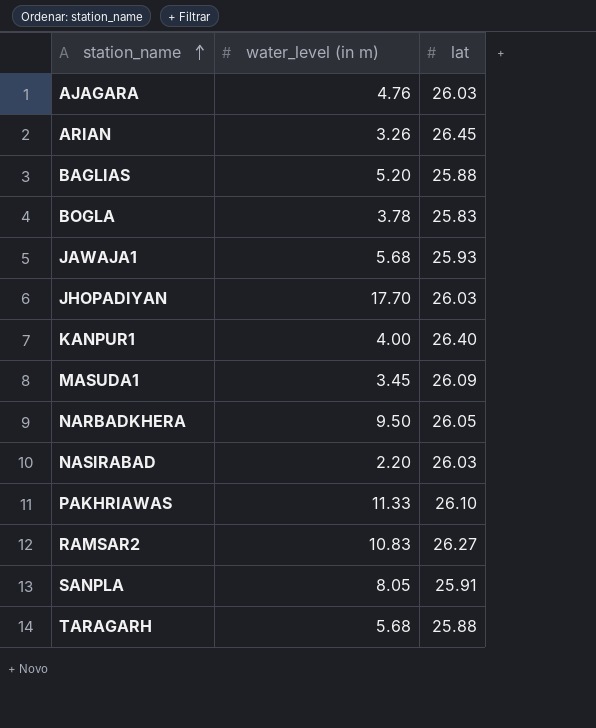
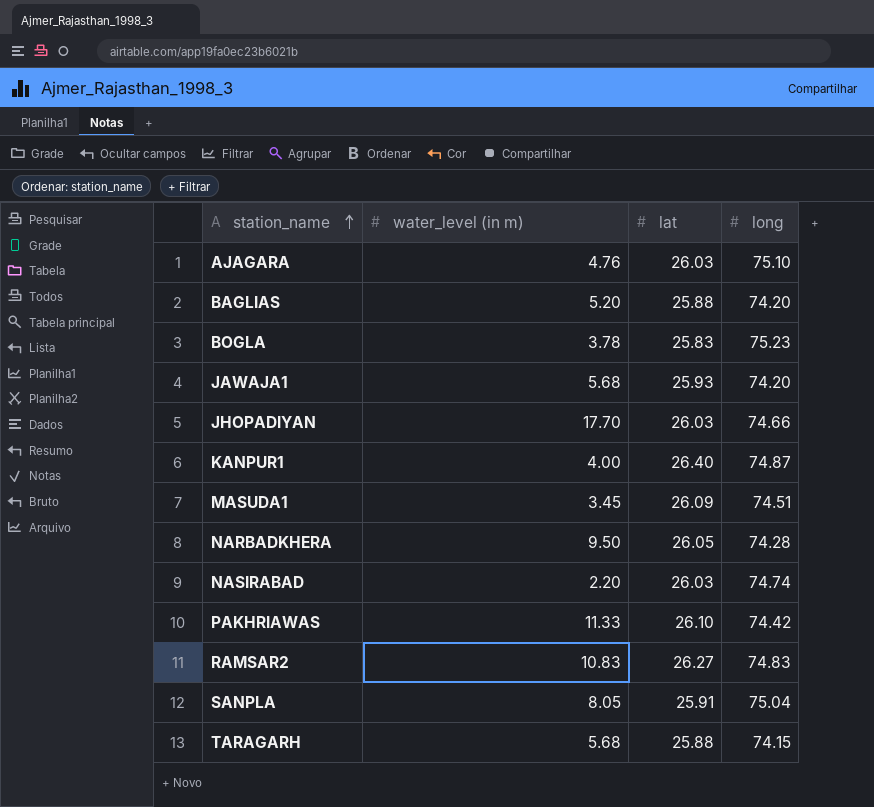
column long | position: none -> 4
row ARIAN: 3.26 | 26.45 -> none

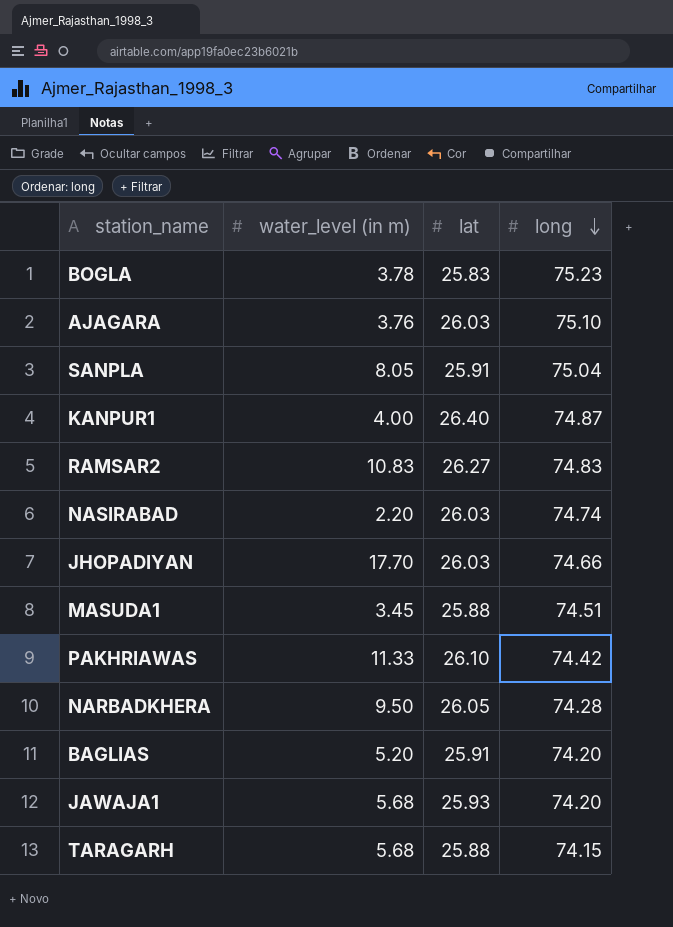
row order: station_name ascending -> long descending
AJAGARA | water_level (in m): 4.76 -> 3.76
MASUDA1 | lat: 26.09 -> 25.88
BAGLIAS | lat: 25.88 -> 25.91

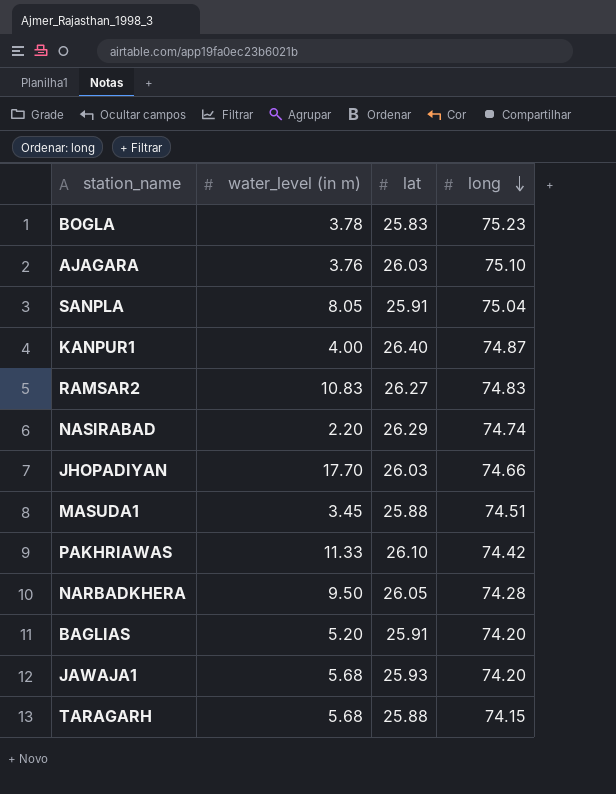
NASIRABAD | lat: 26.03 -> 26.29

